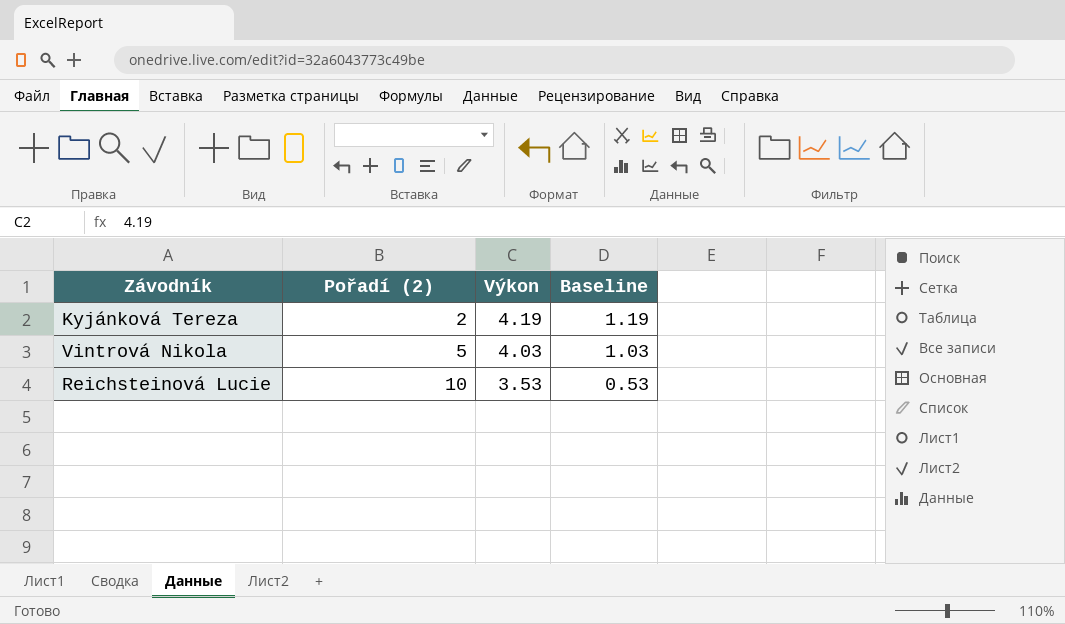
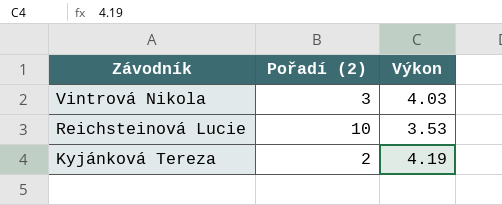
row order: Pořadí (2) ascending -> Závodník descending
column Baseline | formula: [Výkon] - 3 -> none
Vintrová Nikola | Pořadí (2): 5 -> 3

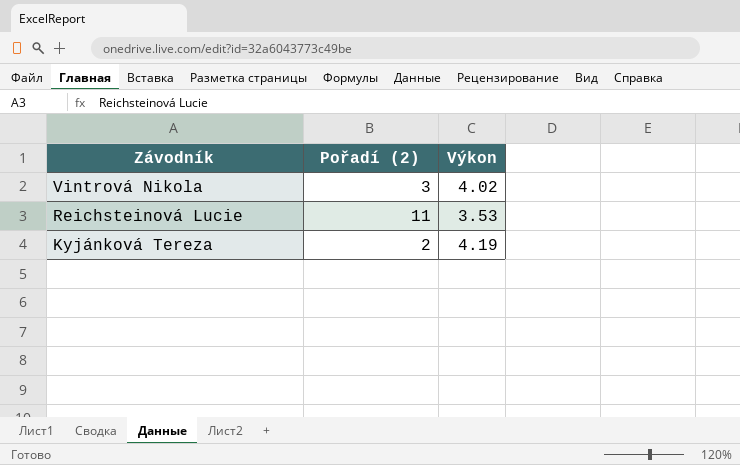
Vintrová Nikola | Výkon: 4.03 -> 4.02
Reichsteinová Lucie | Pořadí (2): 10 -> 11

